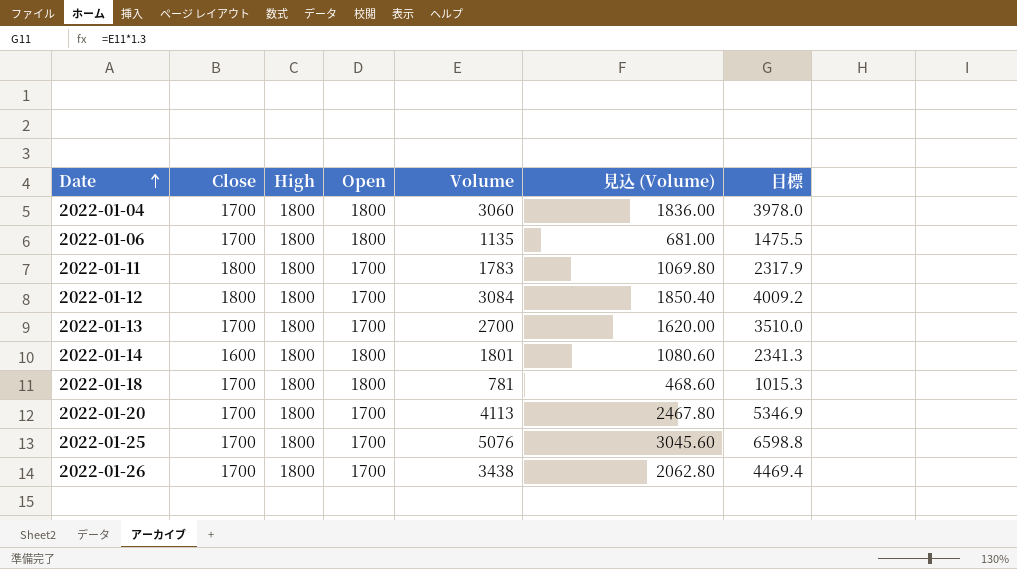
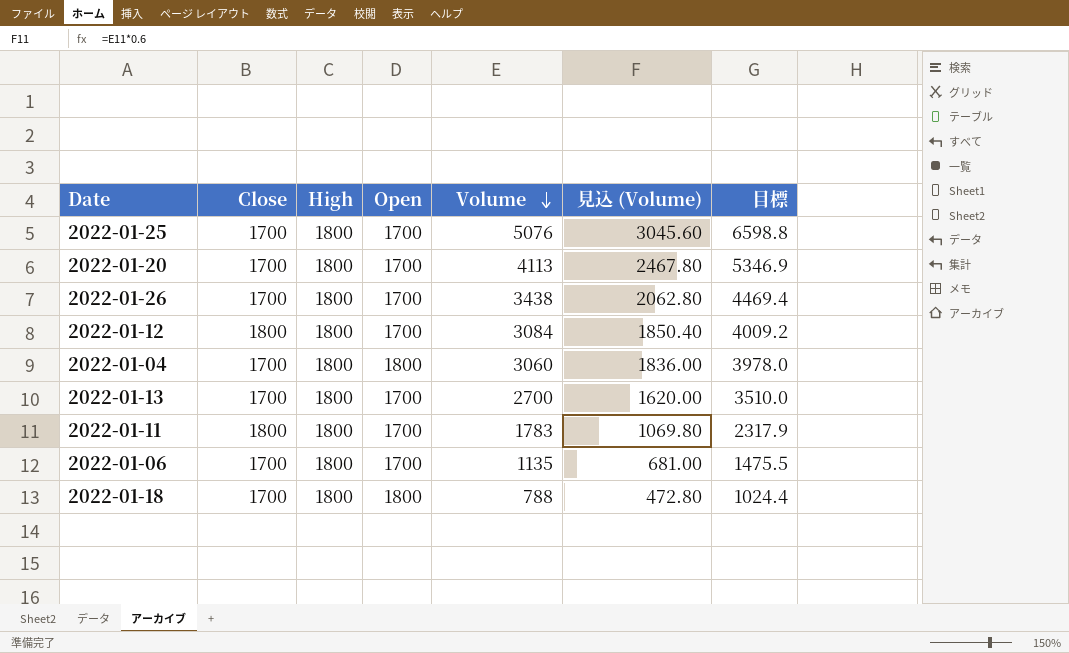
row order: Date ascending -> Volume descending
row 2022-01-14: 1600 | 1800 | 1800 | 1801 | 1080.60 | 2341.3 -> none
2022-01-06 | Open: 1800 -> 1700
2022-01-18 | Volume: 781 -> 788
2022-01-18 | 見込 (Volume): 468.60 -> 472.80
2022-01-18 | 目標: 1015.3 -> 1024.4

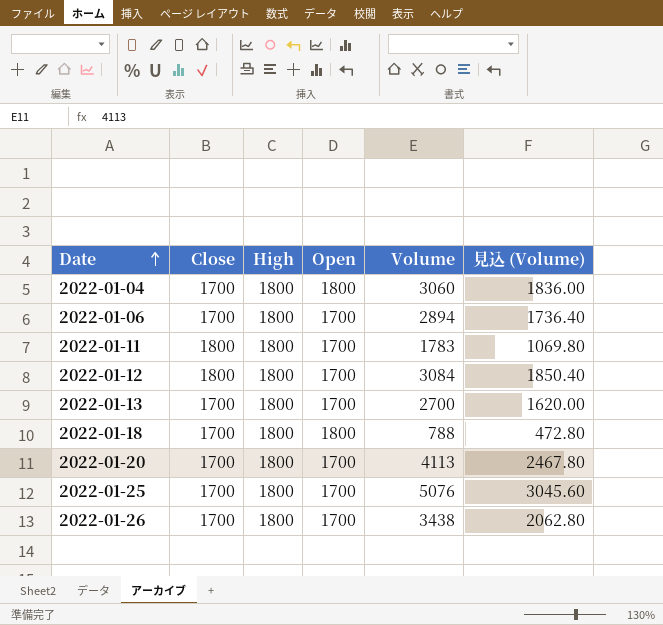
row order: Volume descending -> Date ascending
column 目標 | formula: [Volume] * 1.3 -> none
2022-01-06 | Volume: 1135 -> 2894
2022-01-06 | 見込 (Volume): 681.00 -> 1736.40

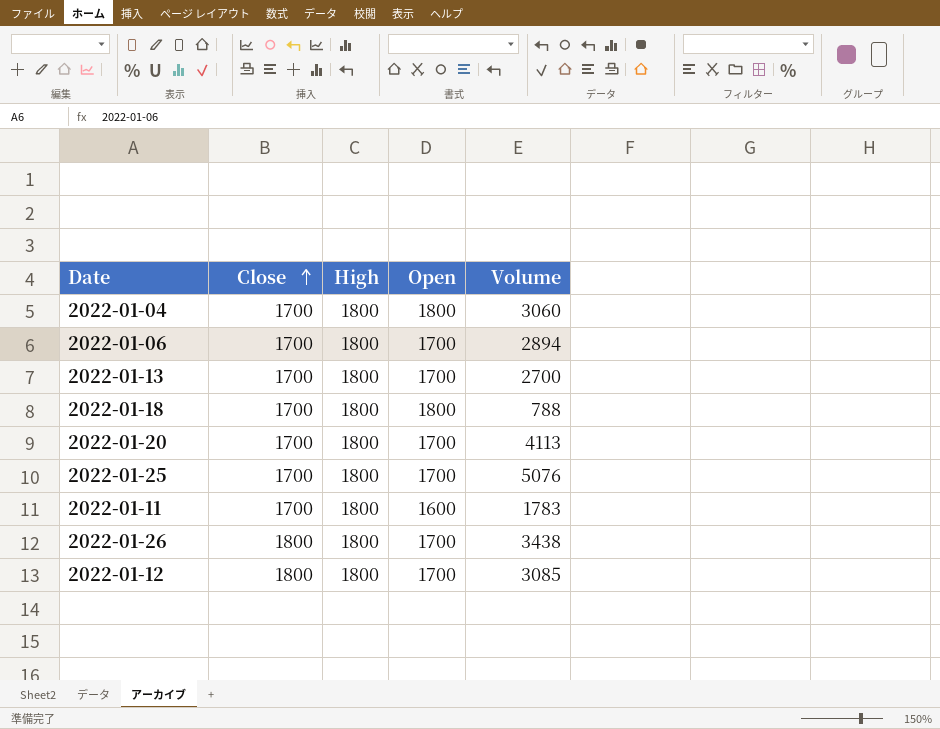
row order: Date ascending -> Close ascending
column 見込 (Volume) | formula: [Volume] * 0.6 -> none
2022-01-11 | Close: 1800 -> 1700
2022-01-11 | Open: 1700 -> 1600
2022-01-26 | Close: 1700 -> 1800
2022-01-12 | Volume: 3084 -> 3085

